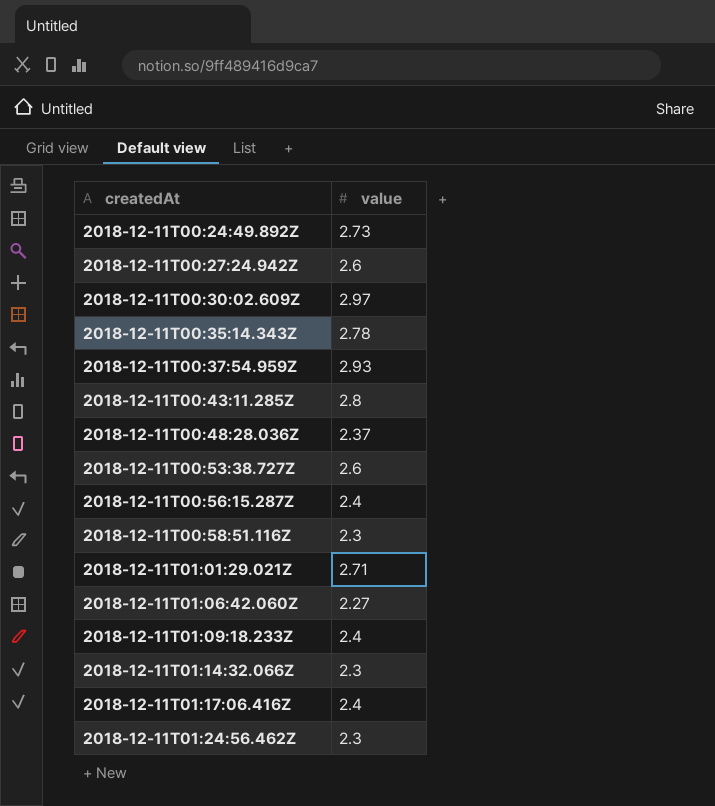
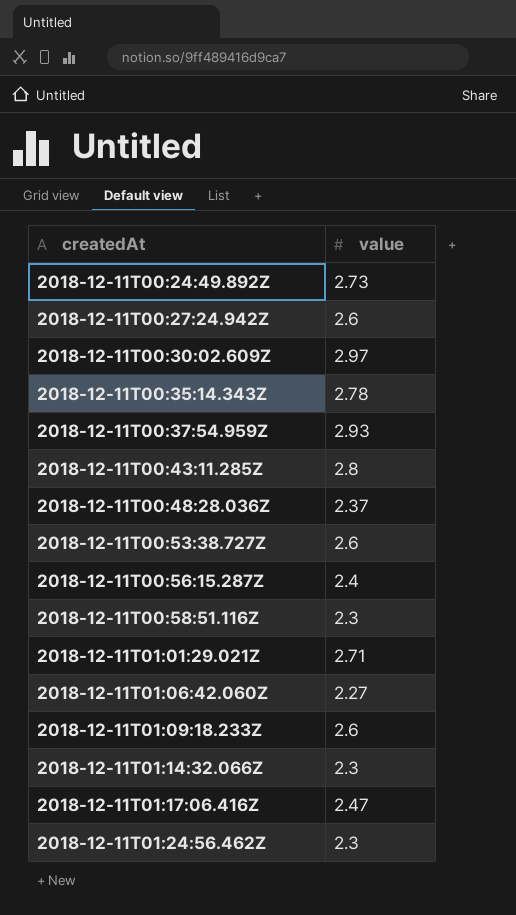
2018-12-11T01:09:18.233Z | value: 2.4 -> 2.6
2018-12-11T01:17:06.416Z | value: 2.4 -> 2.47

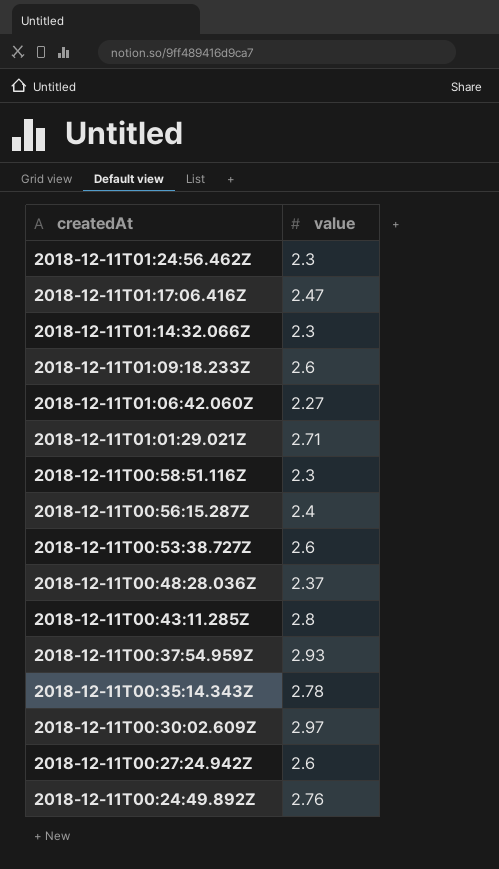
row order: createdAt ascending -> createdAt descending
2018-12-11T00:24:49.892Z | value: 2.73 -> 2.76

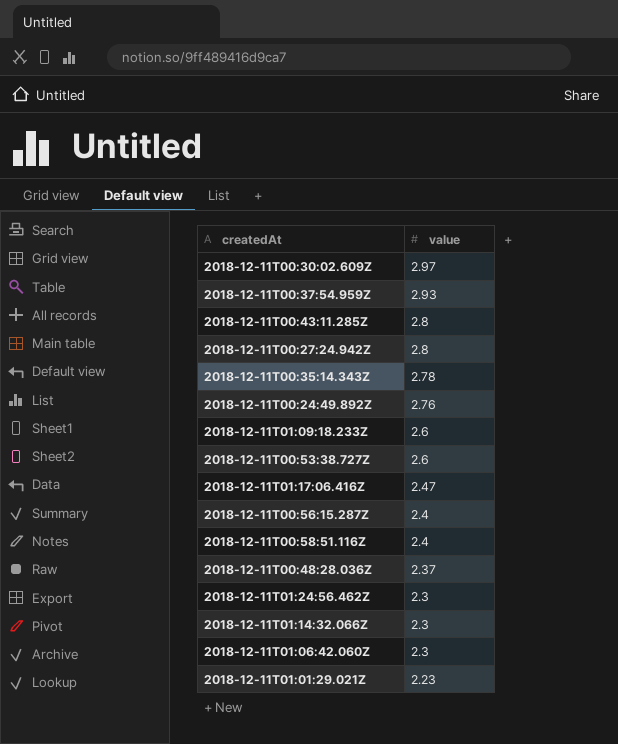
row order: createdAt descending -> value descending
2018-12-11T00:27:24.942Z | value: 2.6 -> 2.8
2018-12-11T00:58:51.116Z | value: 2.3 -> 2.4
2018-12-11T01:06:42.060Z | value: 2.27 -> 2.3
2018-12-11T01:01:29.021Z | value: 2.71 -> 2.23

